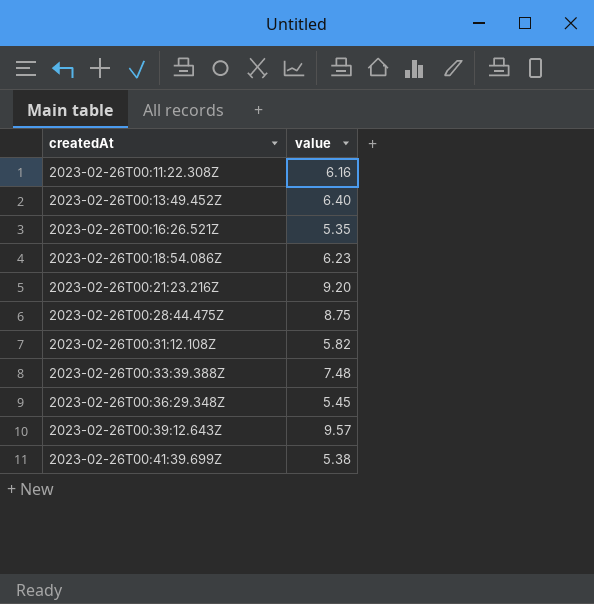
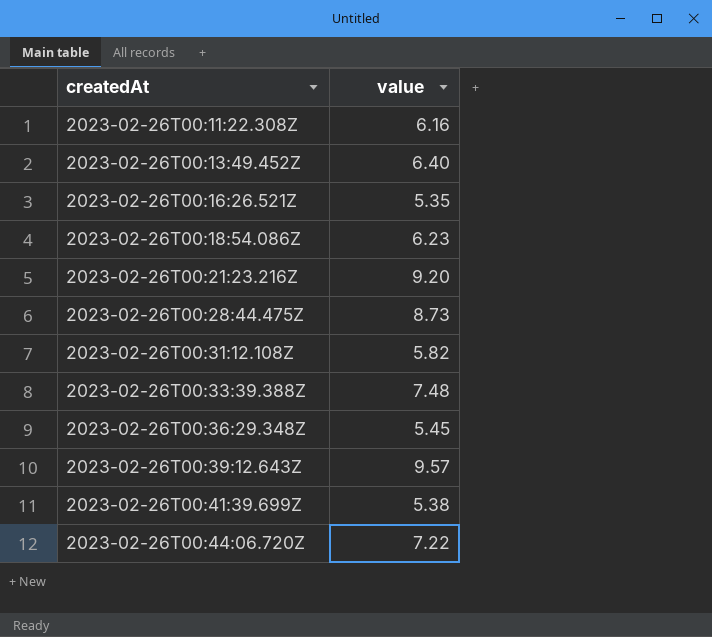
2023-02-26T00:28:44.475Z | value: 8.75 -> 8.73
row 2023-02-26T00:44:06.720Z: none -> 7.22

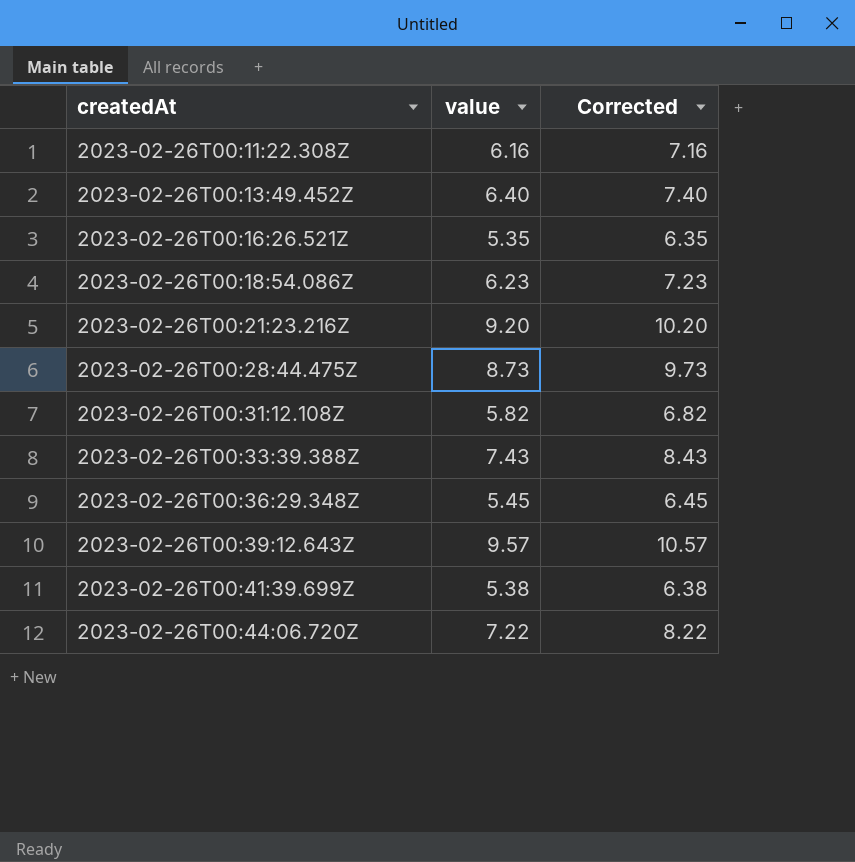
column Corrected | formula: none -> [value] + 1
2023-02-26T00:33:39.388Z | value: 7.48 -> 7.43

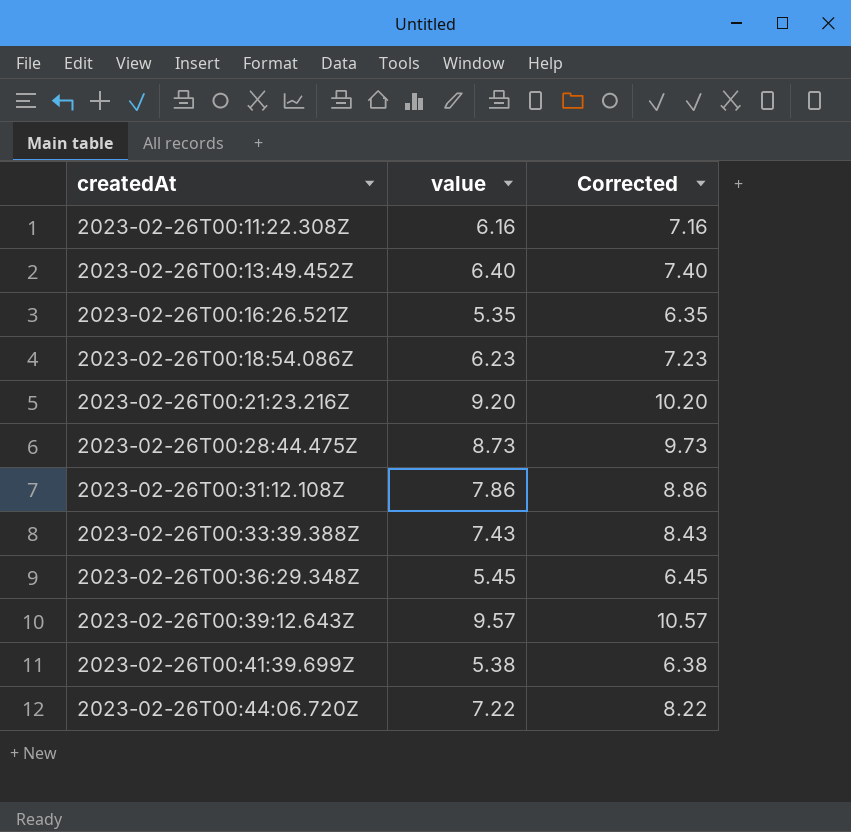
2023-02-26T00:31:12.108Z | value: 5.82 -> 7.86
2023-02-26T00:31:12.108Z | Corrected: 6.82 -> 8.86

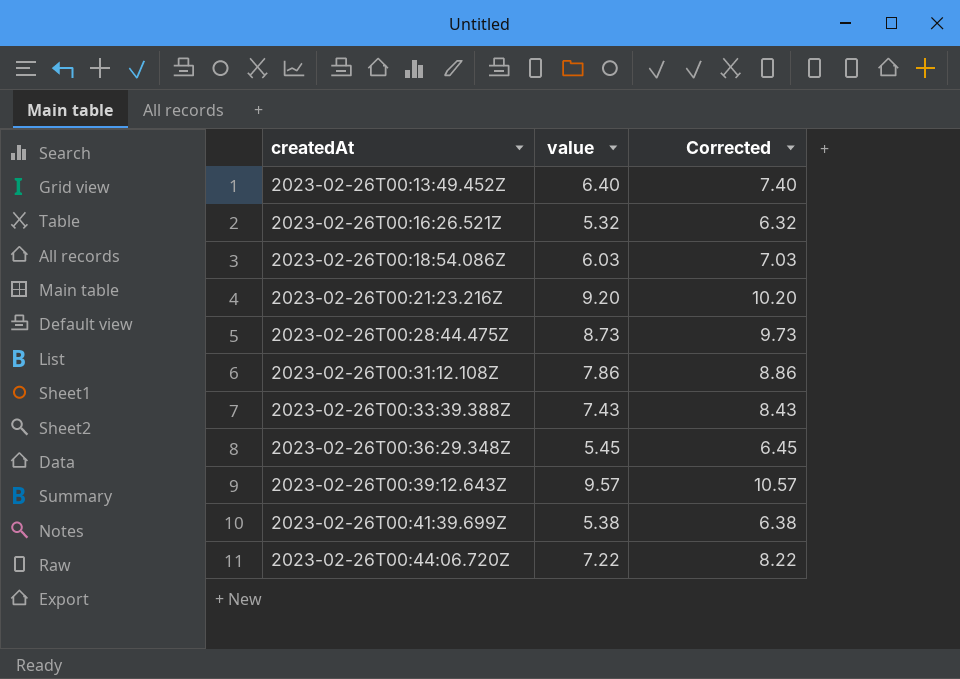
row 2023-02-26T00:11:22.308Z: 6.16 | 7.16 -> none
2023-02-26T00:16:26.521Z | value: 5.35 -> 5.32
2023-02-26T00:16:26.521Z | Corrected: 6.35 -> 6.32
2023-02-26T00:18:54.086Z | value: 6.23 -> 6.03
2023-02-26T00:18:54.086Z | Corrected: 7.23 -> 7.03

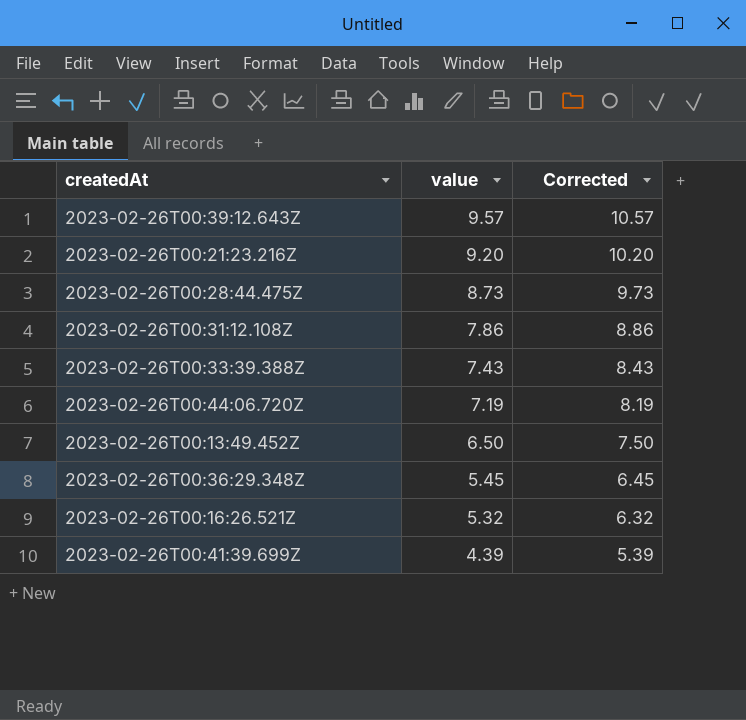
row order: createdAt ascending -> value descending
row 2023-02-26T00:18:54.086Z: 6.03 | 7.03 -> none
2023-02-26T00:44:06.720Z | value: 7.22 -> 7.19
2023-02-26T00:44:06.720Z | Corrected: 8.22 -> 8.19
2023-02-26T00:13:49.452Z | value: 6.40 -> 6.50
2023-02-26T00:13:49.452Z | Corrected: 7.40 -> 7.50
2023-02-26T00:41:39.699Z | value: 5.38 -> 4.39
2023-02-26T00:41:39.699Z | Corrected: 6.38 -> 5.39

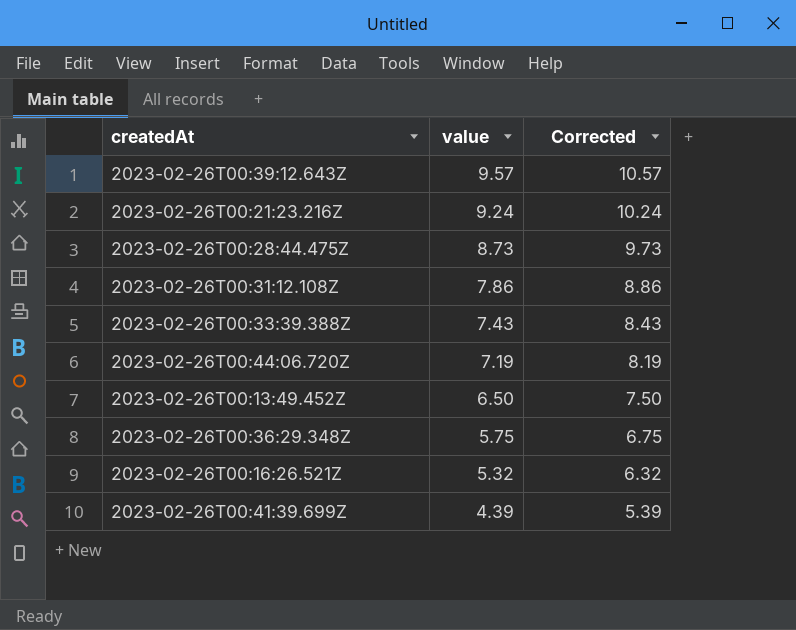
2023-02-26T00:21:23.216Z | value: 9.20 -> 9.24
2023-02-26T00:21:23.216Z | Corrected: 10.20 -> 10.24
2023-02-26T00:36:29.348Z | value: 5.45 -> 5.75
2023-02-26T00:36:29.348Z | Corrected: 6.45 -> 6.75

